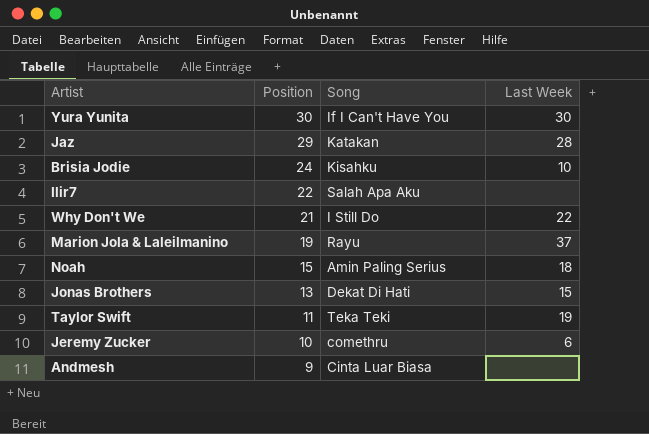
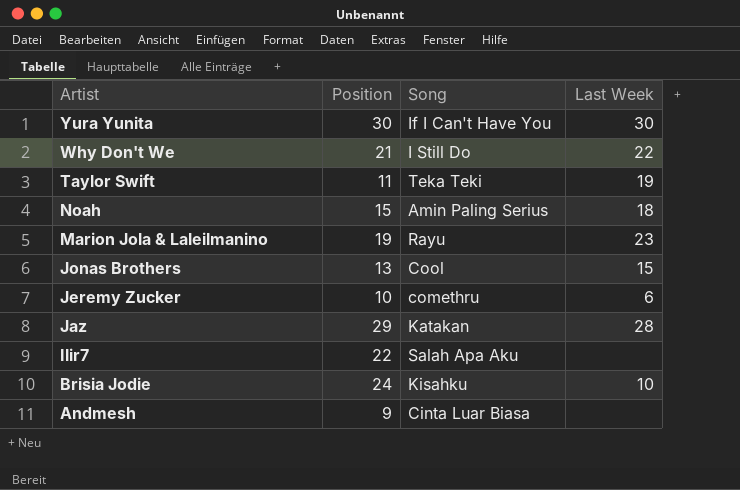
row order: Position descending -> Artist descending
Marion Jola & Laleilmanino | Last Week: 37 -> 23
Jonas Brothers | Song: Dekat Di Hati -> Cool

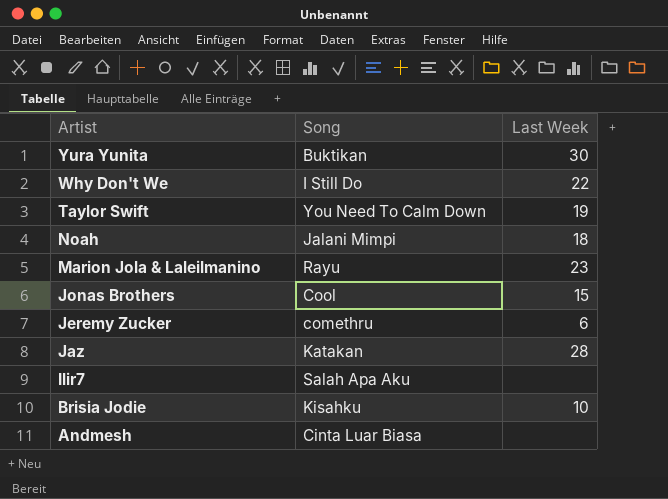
column Position | position: 2 -> none
Yura Yunita | Song: If I Can't Have You -> Buktikan
Taylor Swift | Song: Teka Teki -> You Need To Calm Down
Noah | Song: Amin Paling Serius -> Jalani Mimpi

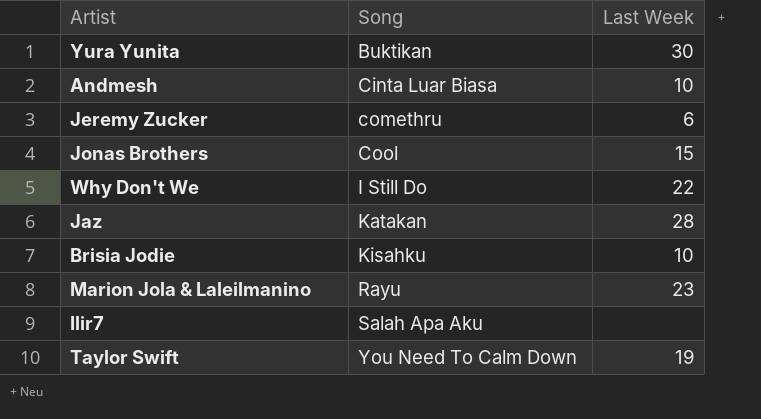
row order: Artist descending -> Song ascending
row Noah: Jalani Mimpi | 18 -> none
Andmesh | Last Week: none -> 10

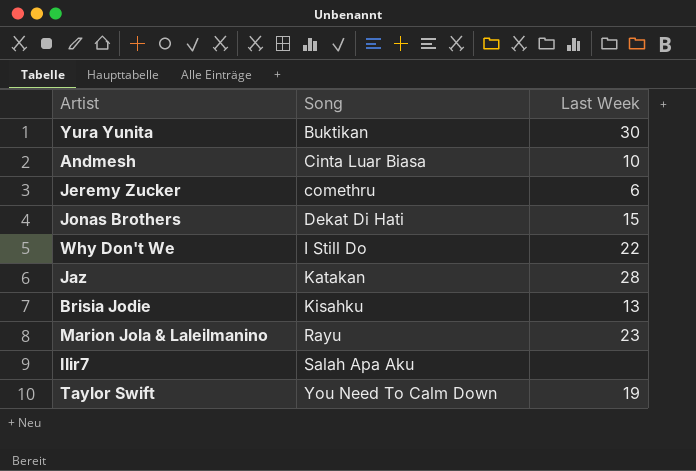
Jonas Brothers | Song: Cool -> Dekat Di Hati
Brisia Jodie | Last Week: 10 -> 13

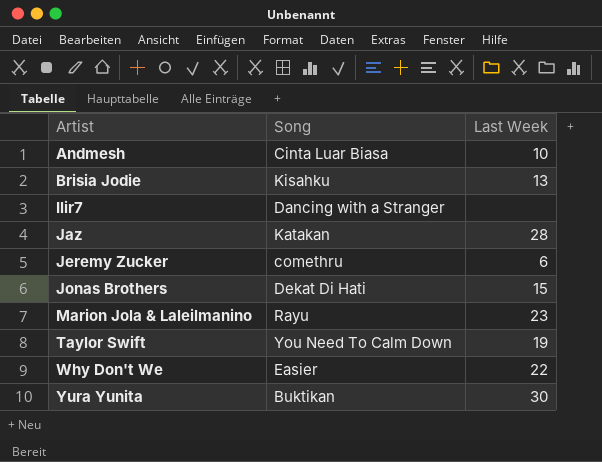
row order: Song ascending -> Artist ascending
Ilir7 | Song: Salah Apa Aku -> Dancing with a Stranger
Why Don't We | Song: I Still Do -> Easier

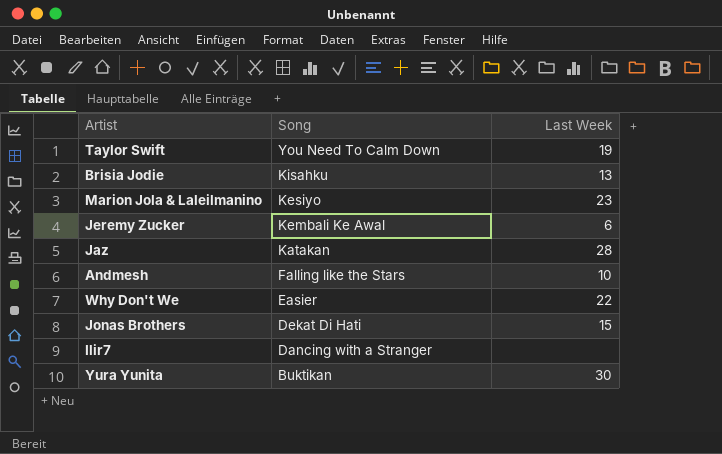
row order: Artist ascending -> Song descending
Marion Jola & Laleilmanino | Song: Rayu -> Kesiyo
Jeremy Zucker | Song: comethru -> Kembali Ke Awal
Andmesh | Song: Cinta Luar Biasa -> Falling like the Stars

